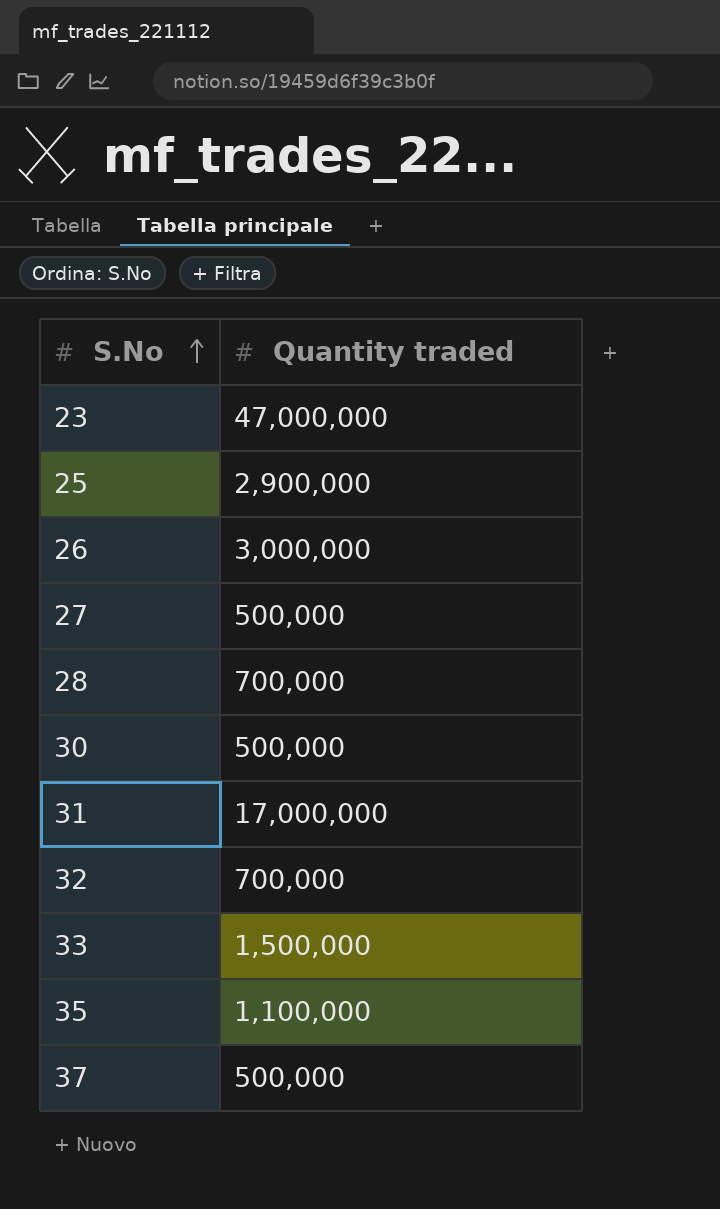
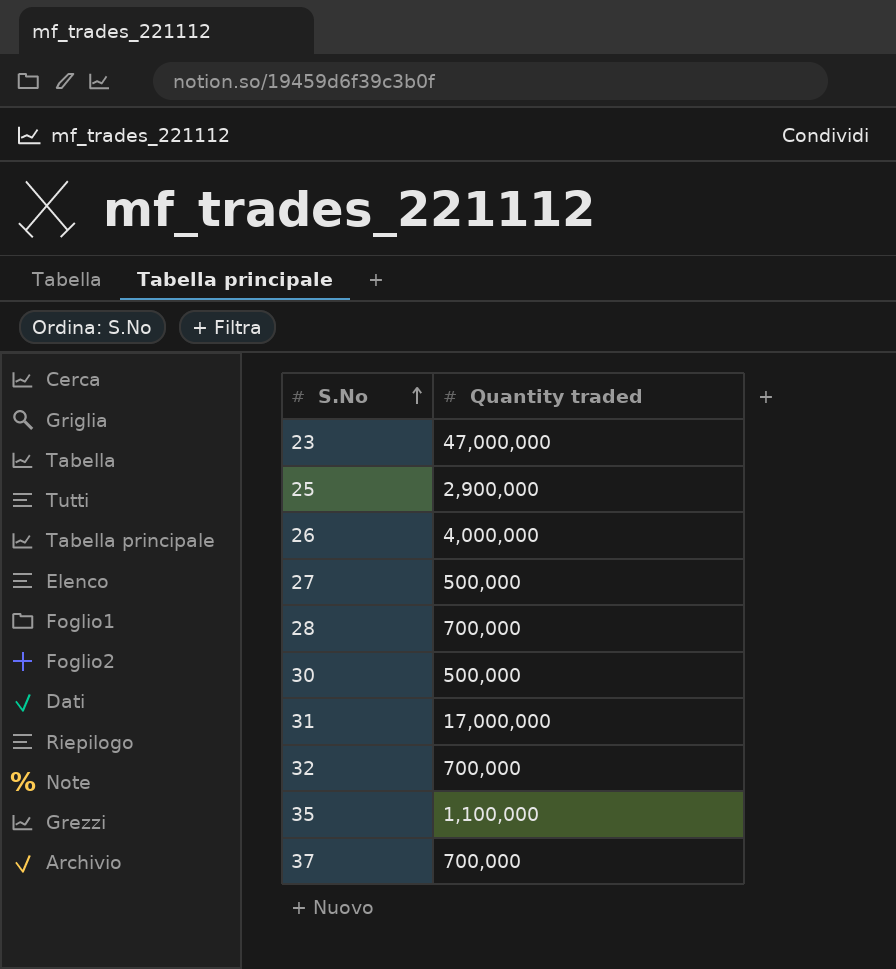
row 33: 1,500,000 -> none
26 | Quantity traded: 3,000,000 -> 4,000,000
37 | Quantity traded: 500,000 -> 700,000

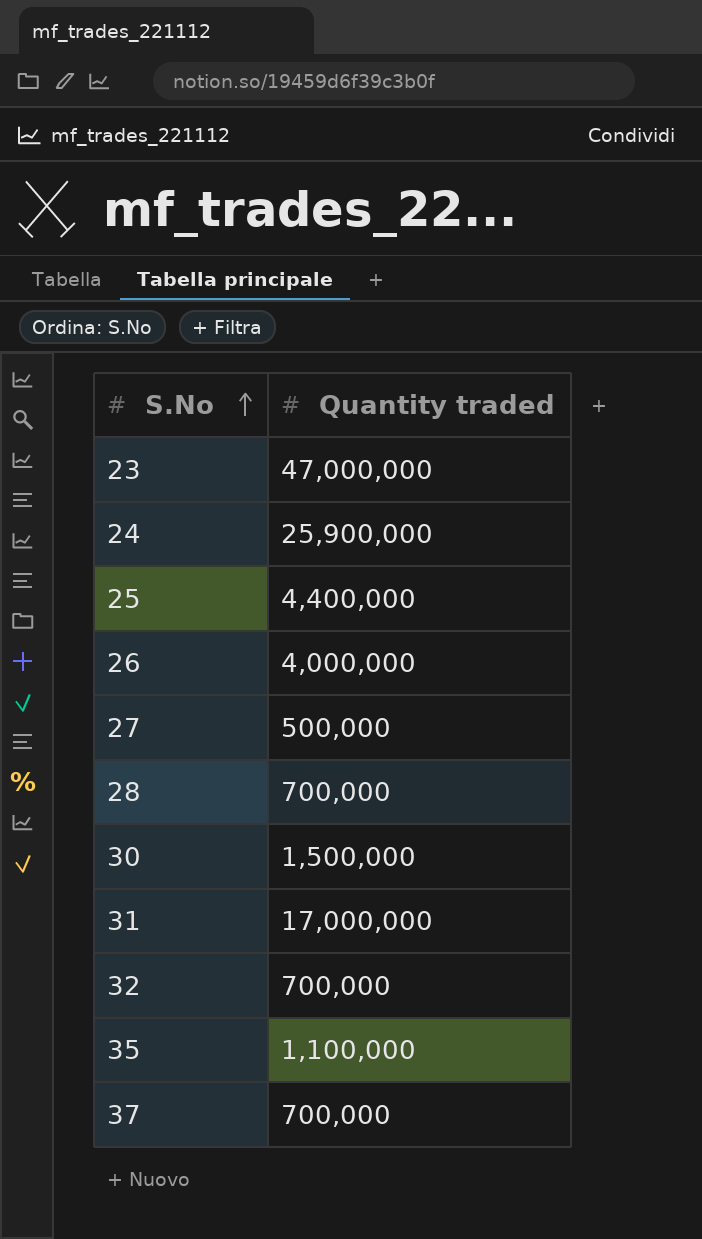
row 24: none -> 25,900,000
25 | Quantity traded: 2,900,000 -> 4,400,000
30 | Quantity traded: 500,000 -> 1,500,000

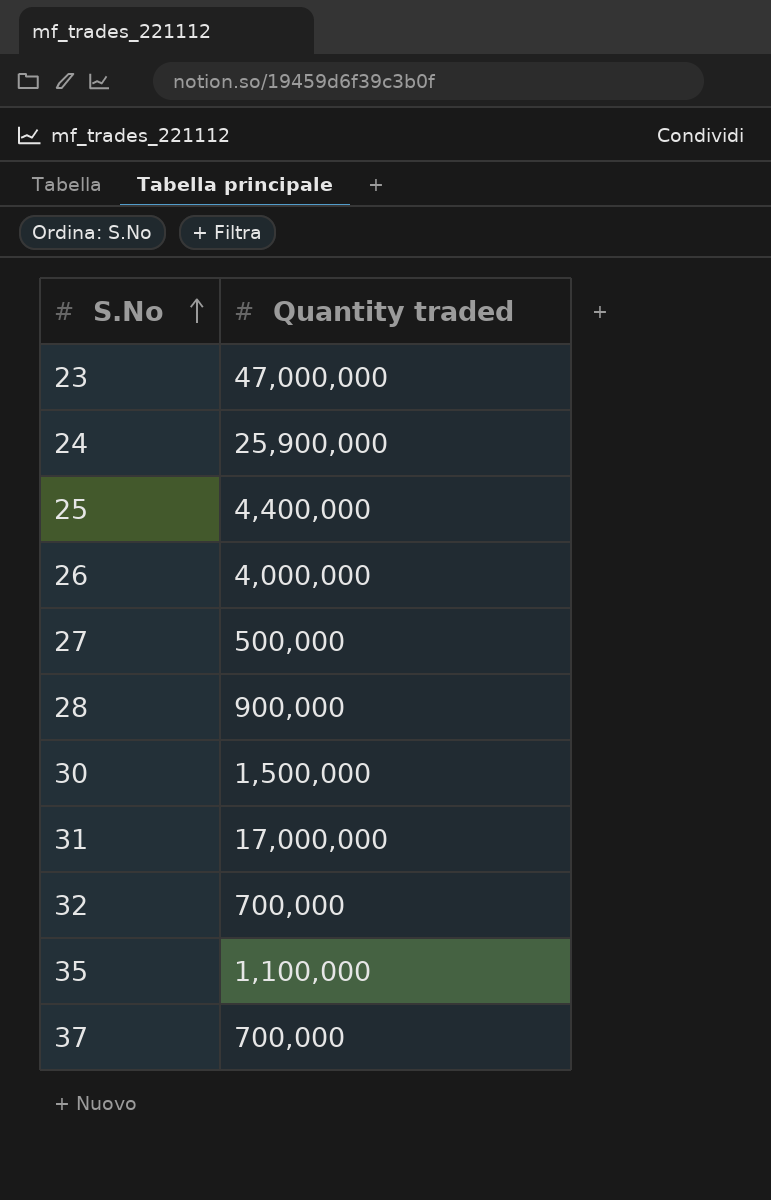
28 | Quantity traded: 700,000 -> 900,000

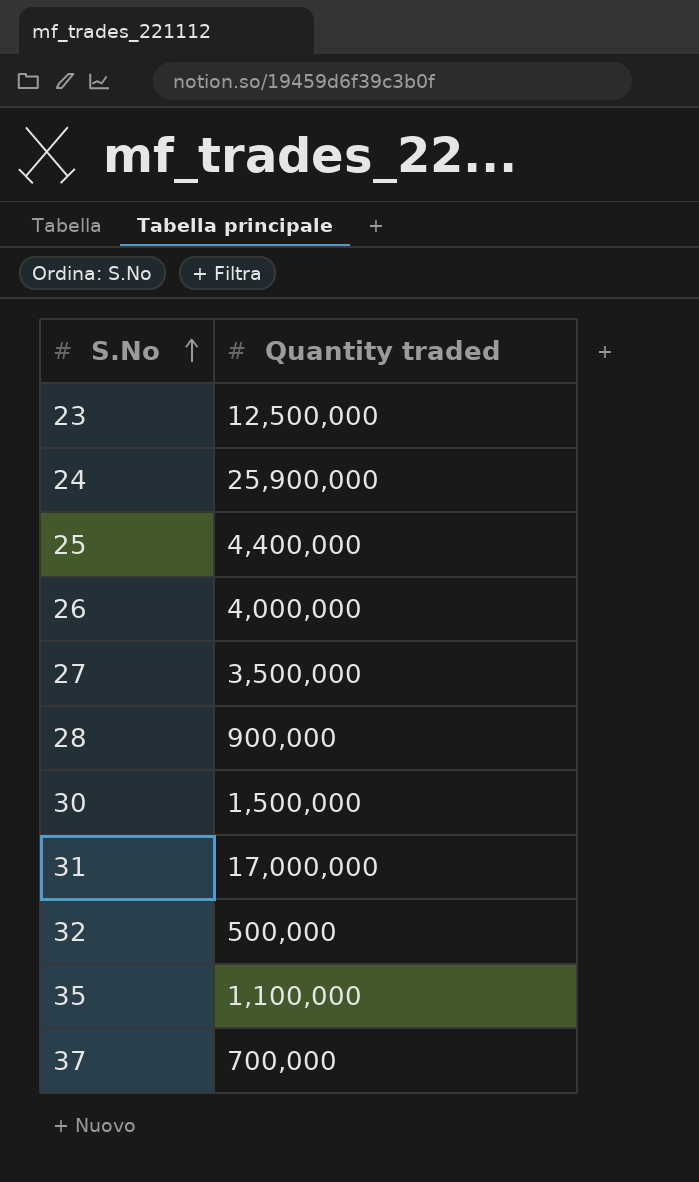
23 | Quantity traded: 47,000,000 -> 12,500,000
27 | Quantity traded: 500,000 -> 3,500,000
32 | Quantity traded: 700,000 -> 500,000

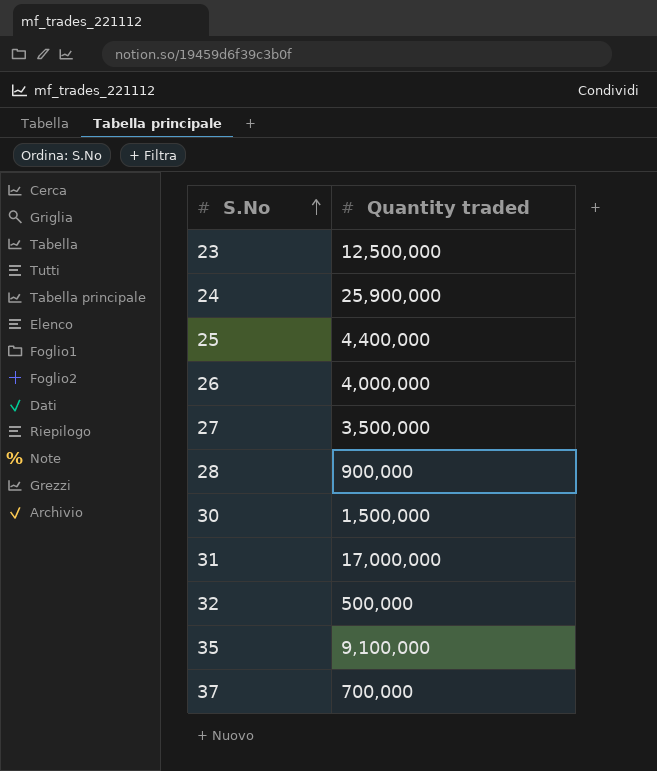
35 | Quantity traded: 1,100,000 -> 9,100,000

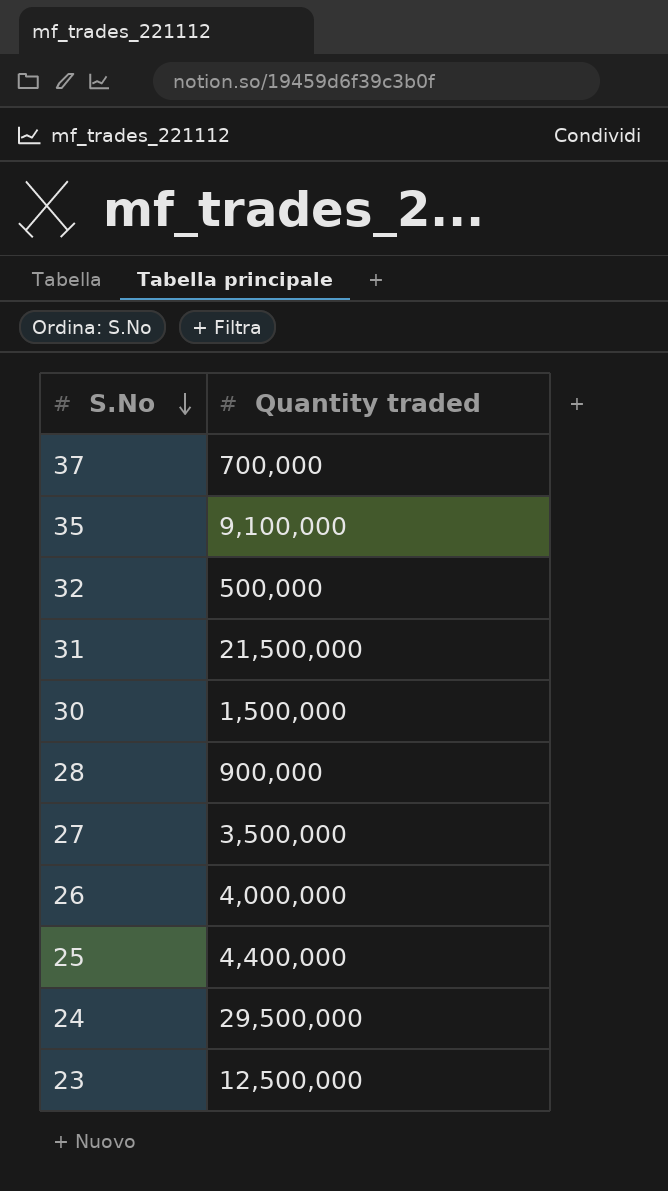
row order: S.No ascending -> S.No descending
31 | Quantity traded: 17,000,000 -> 21,500,000
24 | Quantity traded: 25,900,000 -> 29,500,000

